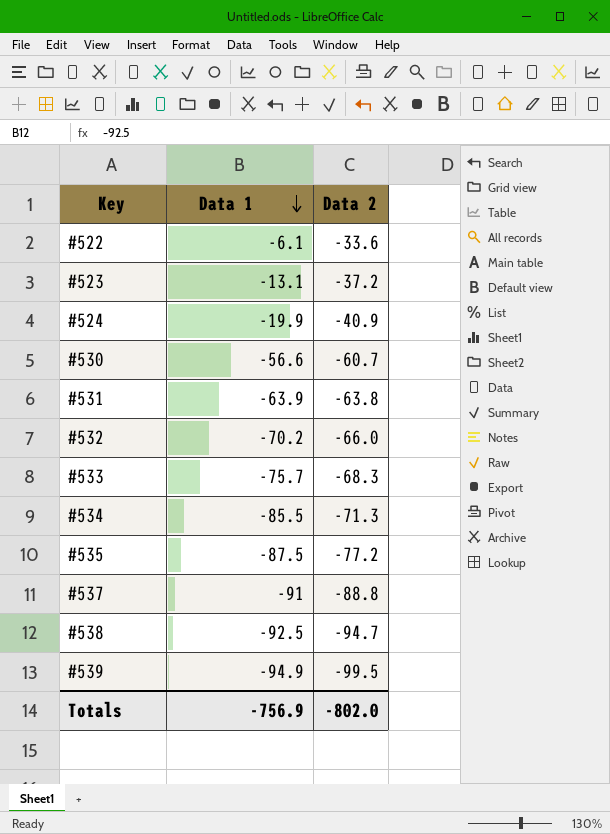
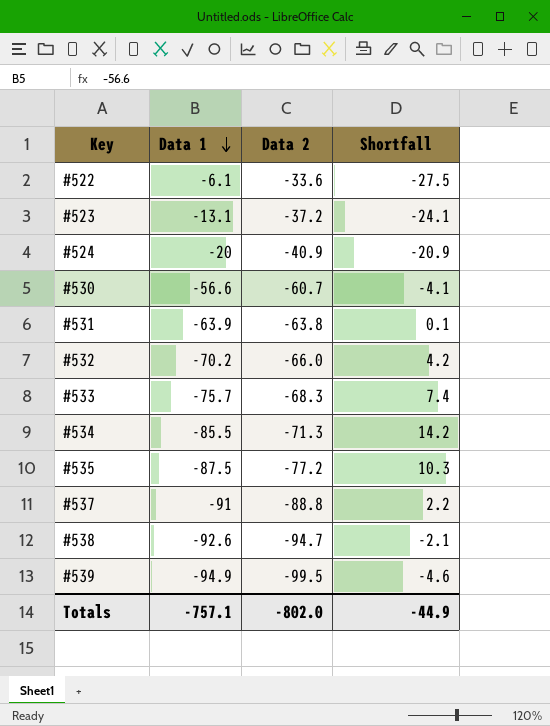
column Shortfall | formula: none -> [Data 2] - [Data 1]
#524 | Data 1: -19.9 -> -20
#538 | Data 1: -92.5 -> -92.6
Totals | Data 1: -756.9 -> -757.1

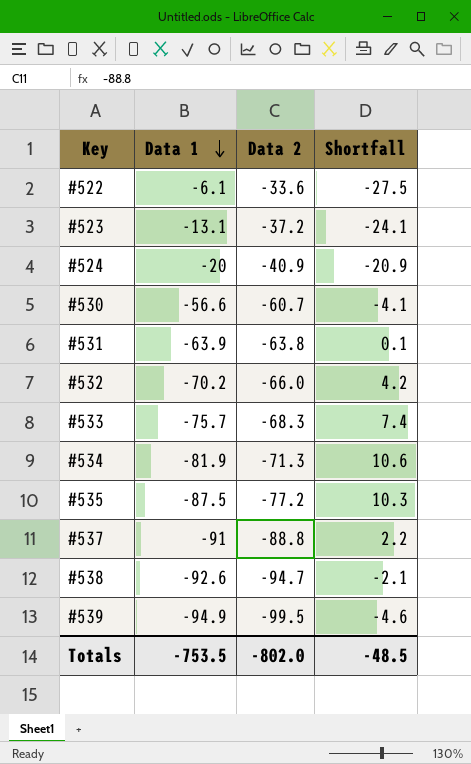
#534 | Data 1: -85.5 -> -81.9
#534 | Shortfall: 14.2 -> 10.6
Totals | Data 1: -757.1 -> -753.5
Totals | Shortfall: -44.9 -> -48.5

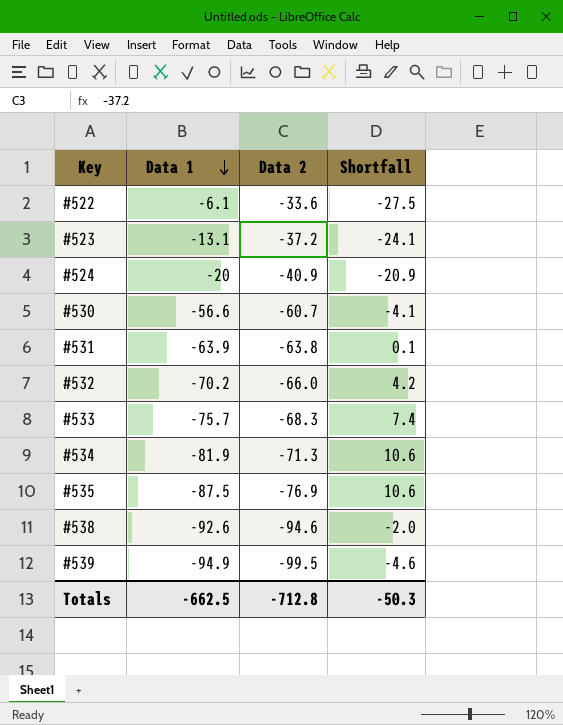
row #537: -91 | -88.8 | 2.2 -> none
#535 | Data 2: -77.2 -> -76.9
#535 | Shortfall: 10.3 -> 10.6
#538 | Data 2: -94.7 -> -94.6
#538 | Shortfall: -2.1 -> -2.0
Totals | Data 1: -753.5 -> -662.5
Totals | Data 2: -802.0 -> -712.8
Totals | Shortfall: -48.5 -> -50.3

